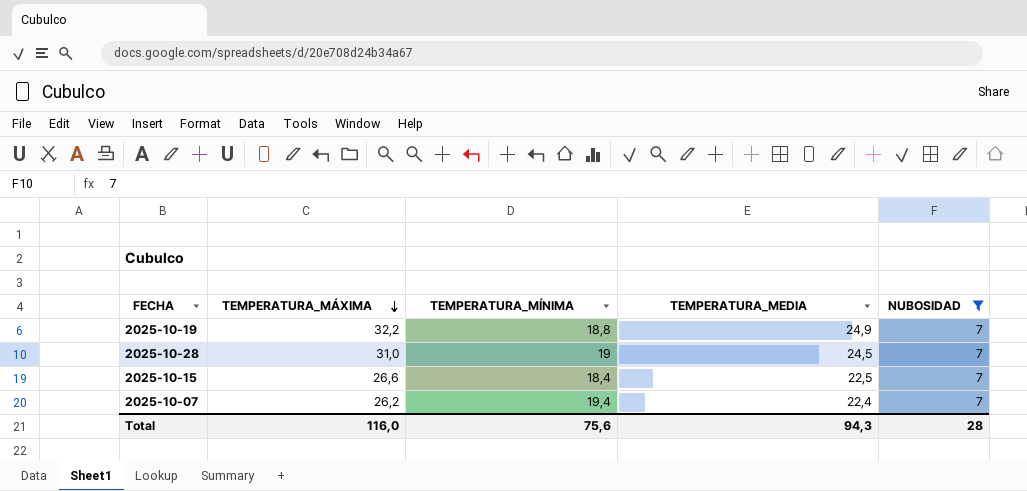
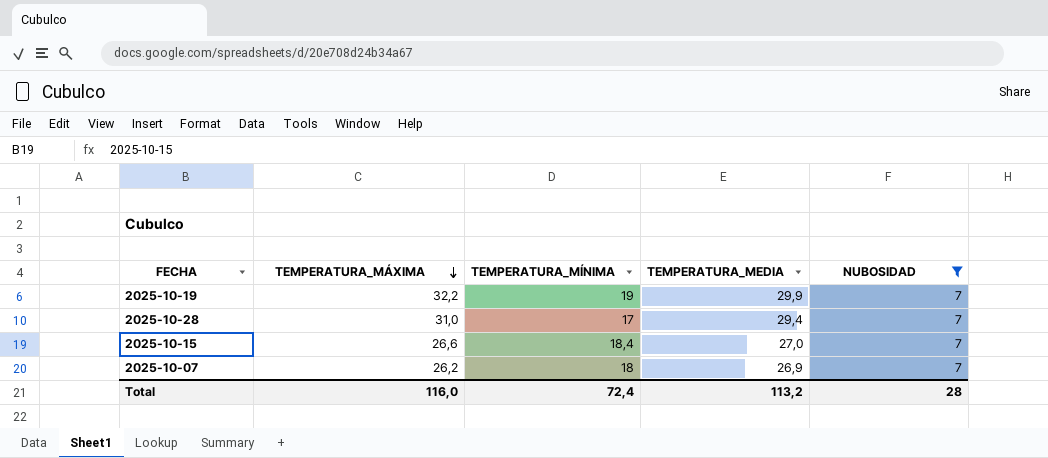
2025-10-19 | TEMPERATURA_MÍNIMA: 18,8 -> 19
2025-10-19 | TEMPERATURA_MEDIA: 24,9 -> 29,9
2025-10-28 | TEMPERATURA_MÍNIMA: 19 -> 17
2025-10-28 | TEMPERATURA_MEDIA: 24,5 -> 29,4
2025-10-15 | TEMPERATURA_MEDIA: 22,5 -> 27,0
2025-10-07 | TEMPERATURA_MÍNIMA: 19,4 -> 18
2025-10-07 | TEMPERATURA_MEDIA: 22,4 -> 26,9
Total | TEMPERATURA_MÍNIMA: 75,6 -> 72,4
Total | TEMPERATURA_MEDIA: 94,3 -> 113,2

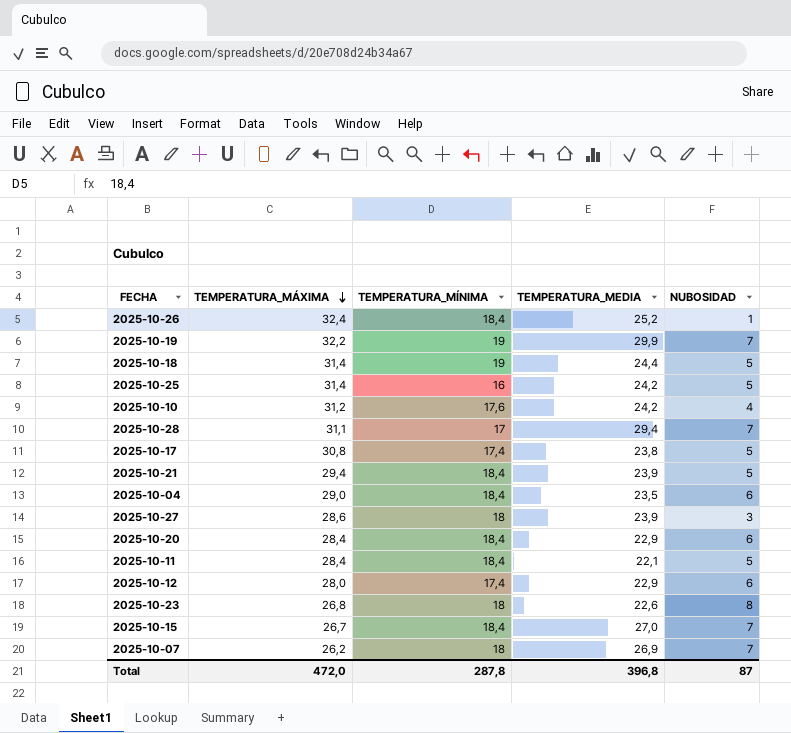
filter: NUBOSIDAD = 7 -> none
2025-10-28 | TEMPERATURA_MÁXIMA: 31,0 -> 31,1
2025-10-15 | TEMPERATURA_MÁXIMA: 26,6 -> 26,7
Total | TEMPERATURA_MÁXIMA: 116,0 -> 472,0
Total | TEMPERATURA_MÍNIMA: 72,4 -> 287,8
Total | TEMPERATURA_MEDIA: 113,2 -> 396,8
Total | NUBOSIDAD: 28 -> 87

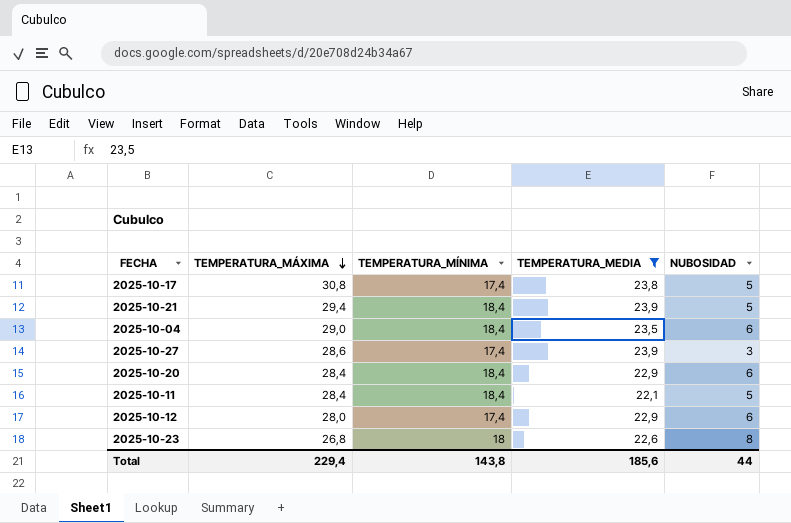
filter: none -> TEMPERATURA_MEDIA <= 23,9
2025-10-27 | TEMPERATURA_MÍNIMA: 18 -> 17,4
Total | TEMPERATURA_MÁXIMA: 472,0 -> 229,4
Total | TEMPERATURA_MÍNIMA: 287,8 -> 143,8
Total | TEMPERATURA_MEDIA: 396,8 -> 185,6
Total | NUBOSIDAD: 87 -> 44

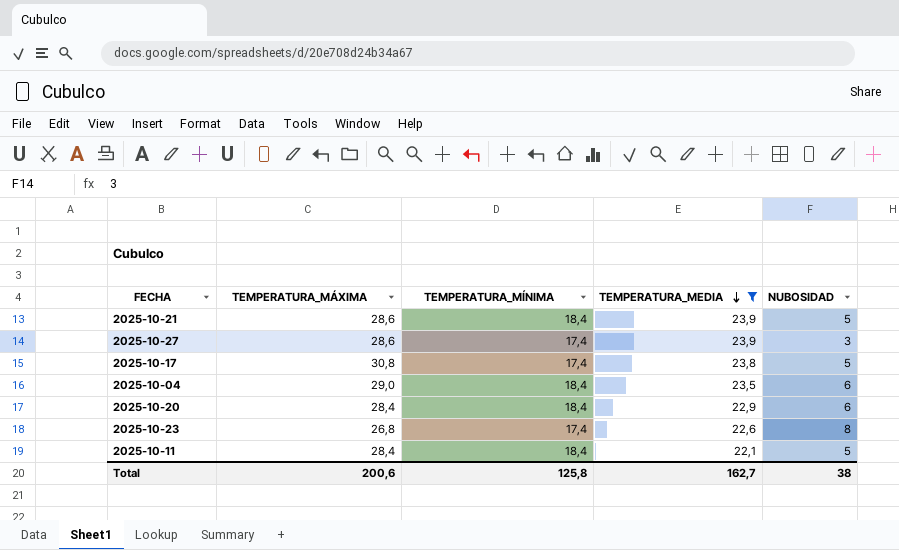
row order: TEMPERATURA_MÁXIMA descending -> TEMPERATURA_MEDIA descending
row 2025-10-12: 28,0 | 17,4 | 22,9 | 6 -> none
2025-10-21 | TEMPERATURA_MÁXIMA: 29,4 -> 28,6
2025-10-23 | TEMPERATURA_MÍNIMA: 18 -> 17,4
Total | TEMPERATURA_MÁXIMA: 229,4 -> 200,6
Total | TEMPERATURA_MÍNIMA: 143,8 -> 125,8
Total | TEMPERATURA_MEDIA: 185,6 -> 162,7
Total | NUBOSIDAD: 44 -> 38

